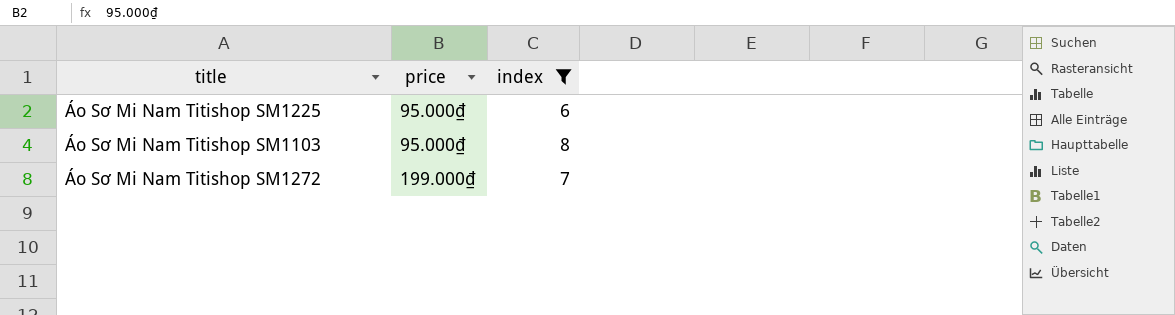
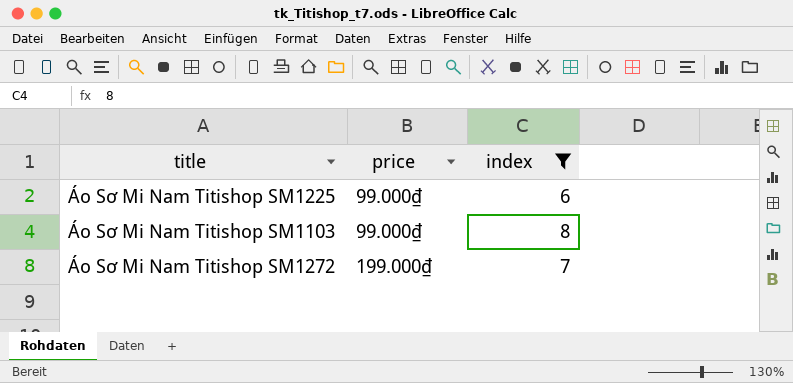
Áo Sơ Mi Nam Titishop SM1225 | price: 95.000₫ -> 99.000₫
Áo Sơ Mi Nam Titishop SM1103 | price: 95.000₫ -> 99.000₫

